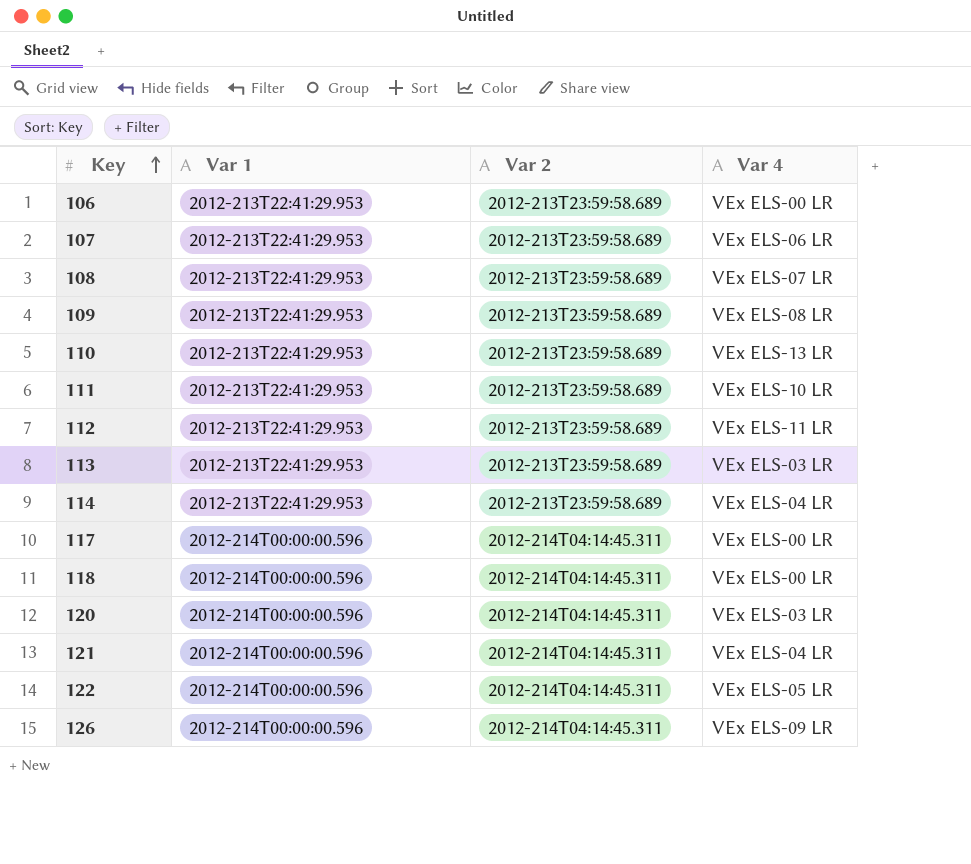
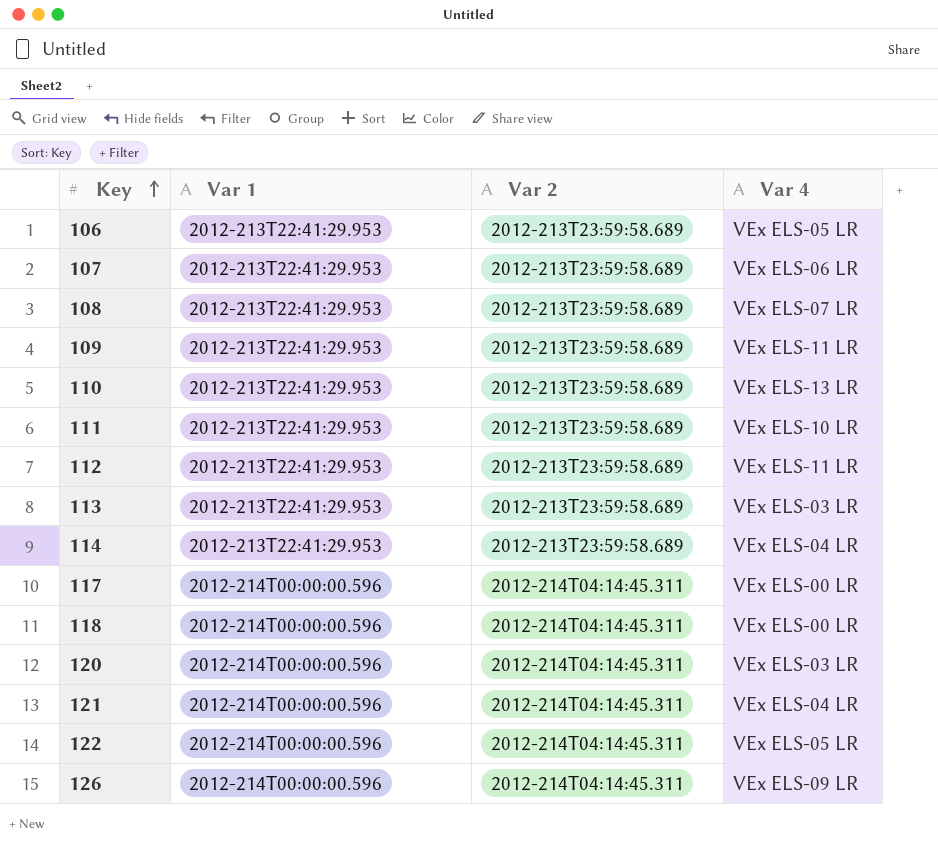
106 | Var 4: VEx ELS-00 LR -> VEx ELS-05 LR
109 | Var 4: VEx ELS-08 LR -> VEx ELS-11 LR

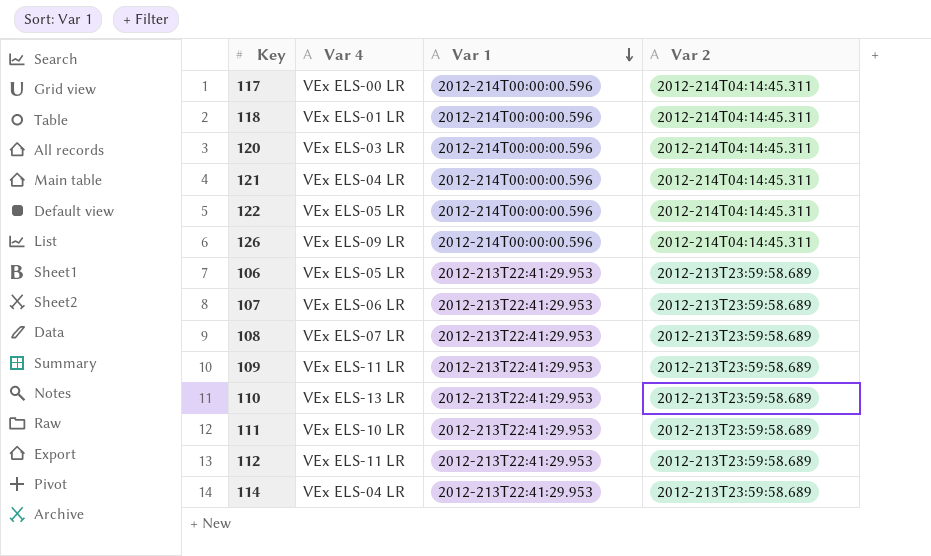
row order: Key ascending -> Var 1 descending
column Var 4 | position: 4 -> 2
row 113: 2012-213T22:41:29.953 | 2012-213T23:59:58.689 | VEx ELS-03 LR -> none
118 | Var 4: VEx ELS-00 LR -> VEx ELS-01 LR

